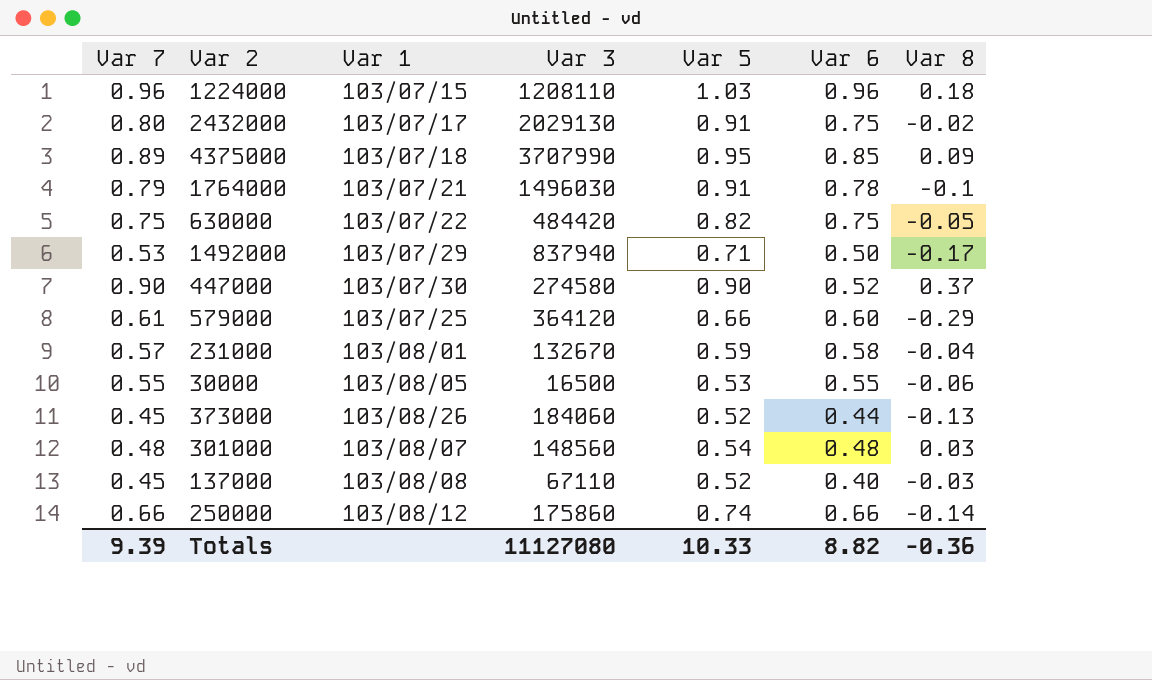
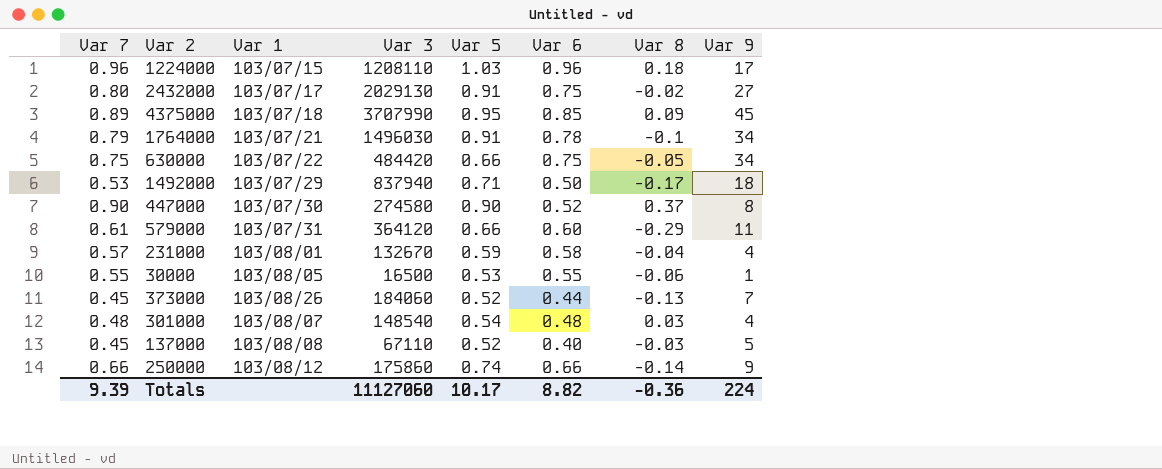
column Var 9 | position: none -> 8
630000 | Var 5: 0.82 -> 0.66
579000 | Var 1: 103/07/25 -> 103/07/31
301000 | Var 3: 148560 -> 148540
Totals | Var 3: 11127080 -> 11127060
Totals | Var 5: 10.33 -> 10.17

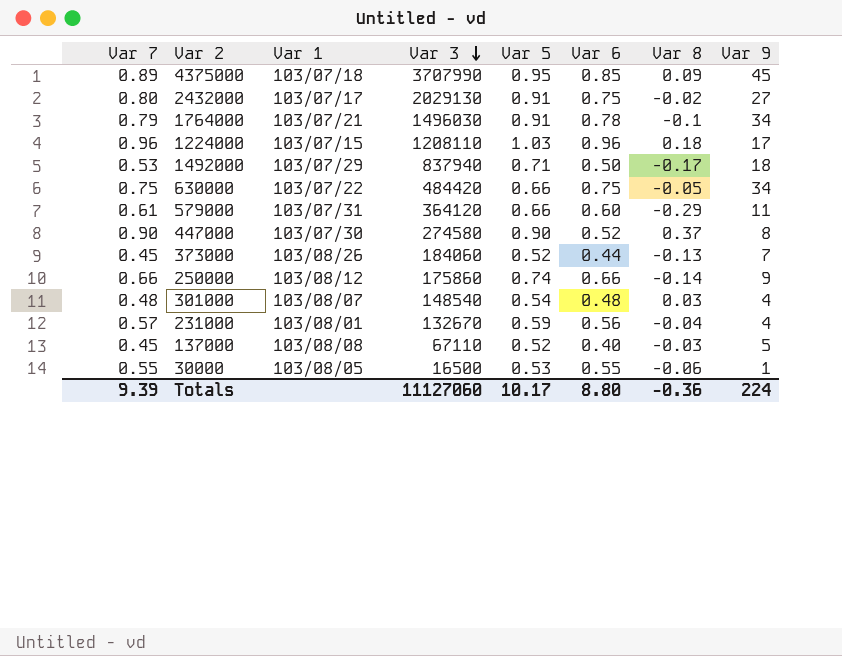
row order: none -> Var 3 descending
231000 | Var 6: 0.58 -> 0.56
Totals | Var 6: 8.82 -> 8.80

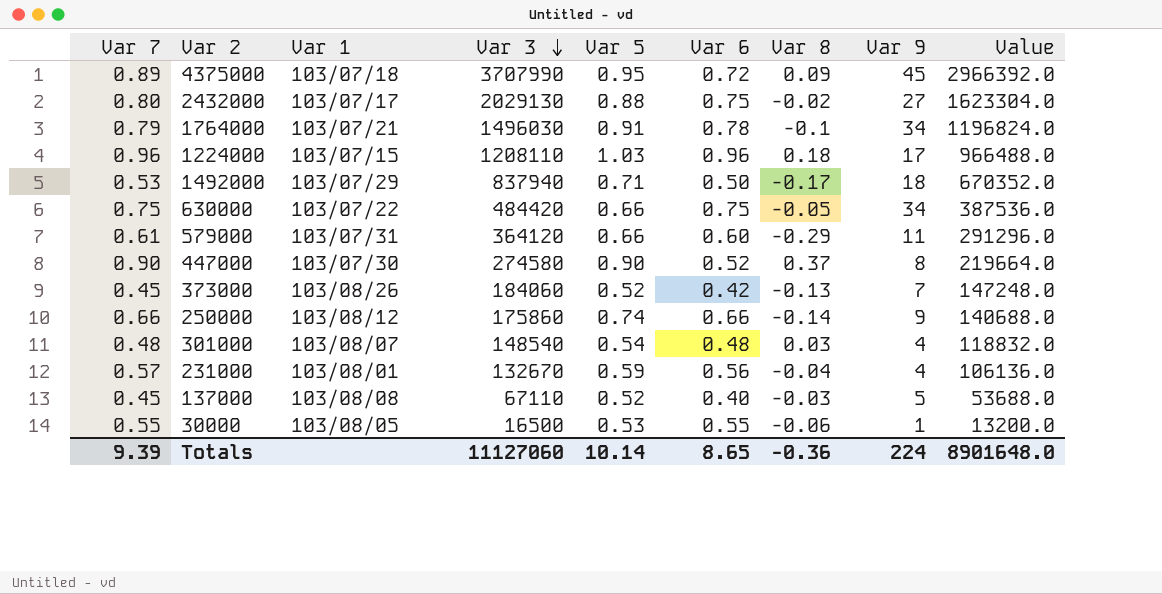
column Value | formula: none -> [Var 3] * 0.8
4375000 | Var 6: 0.85 -> 0.72
2432000 | Var 5: 0.91 -> 0.88
373000 | Var 6: 0.44 -> 0.42
Totals | Var 5: 10.17 -> 10.14
Totals | Var 6: 8.80 -> 8.65

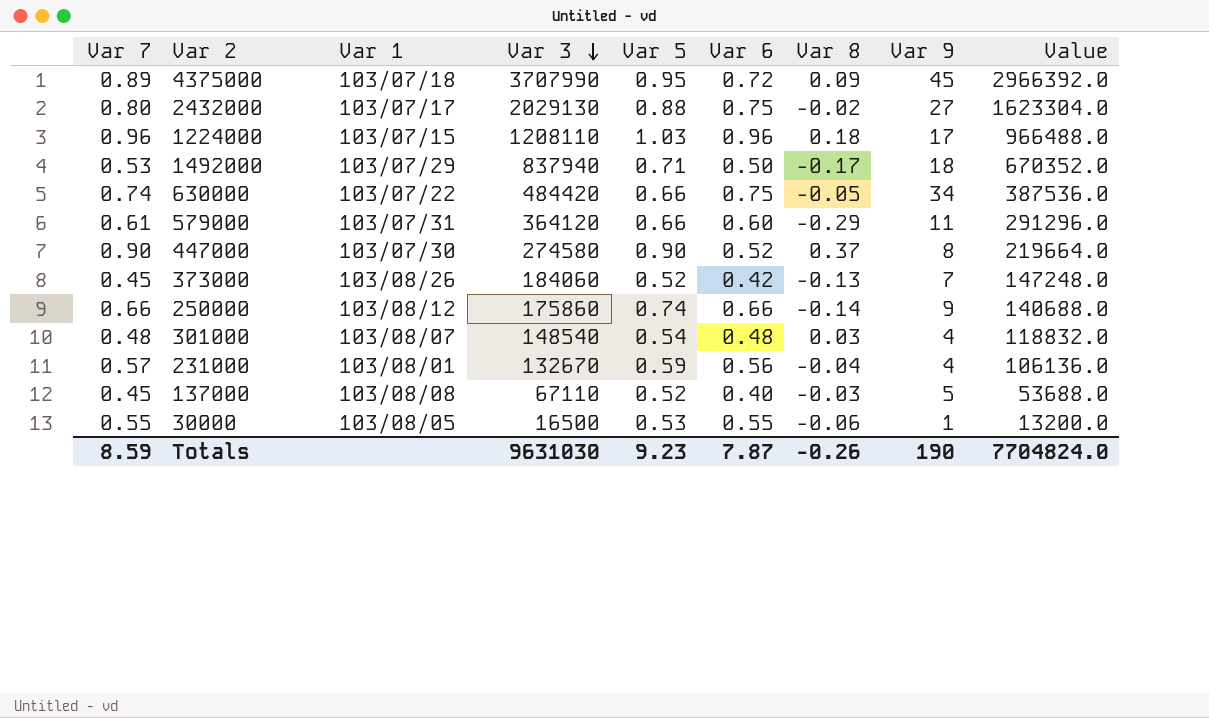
row 1764000: 0.79 | 103/07/21 | 1496030 | 0.91 | 0.78 | -0.1 | 34 | 1196824.0 -> none
630000 | Var 7: 0.75 -> 0.74
Totals | Var 7: 9.39 -> 8.59
Totals | Var 3: 11127060 -> 9631030
Totals | Var 5: 10.14 -> 9.23
Totals | Var 6: 8.65 -> 7.87
Totals | Var 8: -0.36 -> -0.26
Totals | Var 9: 224 -> 190
Totals | Value: 8901648.0 -> 7704824.0

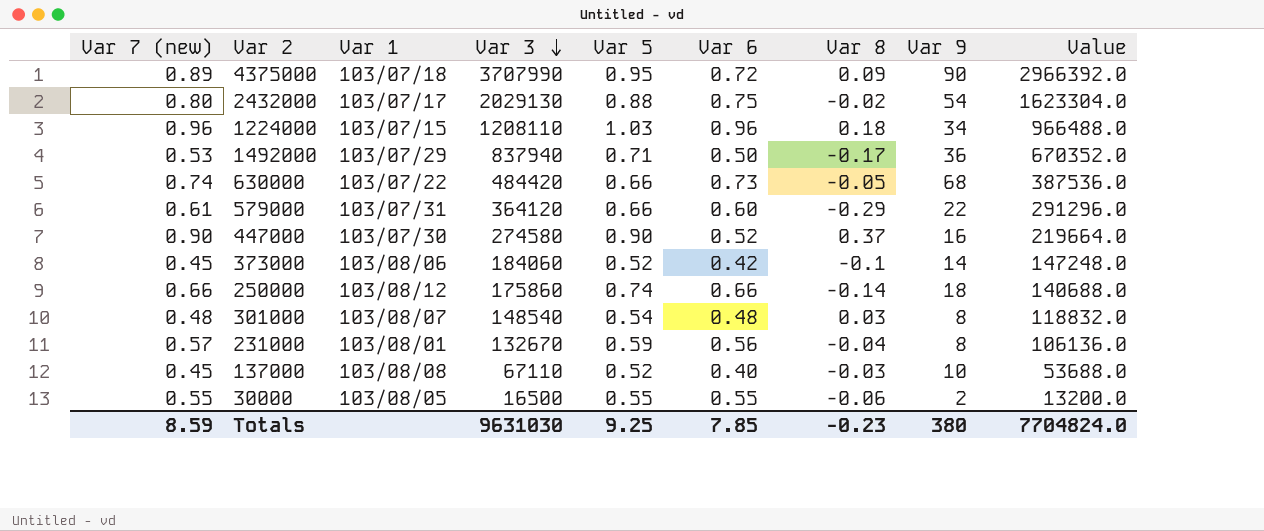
column name: Var 7 -> Var 7 (new)
4375000 | Var 9: 45 -> 90
2432000 | Var 9: 27 -> 54
1224000 | Var 9: 17 -> 34
1492000 | Var 9: 18 -> 36
630000 | Var 6: 0.75 -> 0.73
630000 | Var 9: 34 -> 68
579000 | Var 9: 11 -> 22
447000 | Var 9: 8 -> 16
373000 | Var 1: 103/08/26 -> 103/08/06
373000 | Var 8: -0.13 -> -0.1
373000 | Var 9: 7 -> 14
250000 | Var 9: 9 -> 18
301000 | Var 9: 4 -> 8
231000 | Var 9: 4 -> 8
137000 | Var 9: 5 -> 10
30000 | Var 5: 0.53 -> 0.55
30000 | Var 9: 1 -> 2
Totals | Var 5: 9.23 -> 9.25
Totals | Var 6: 7.87 -> 7.85
Totals | Var 8: -0.26 -> -0.23
Totals | Var 9: 190 -> 380

